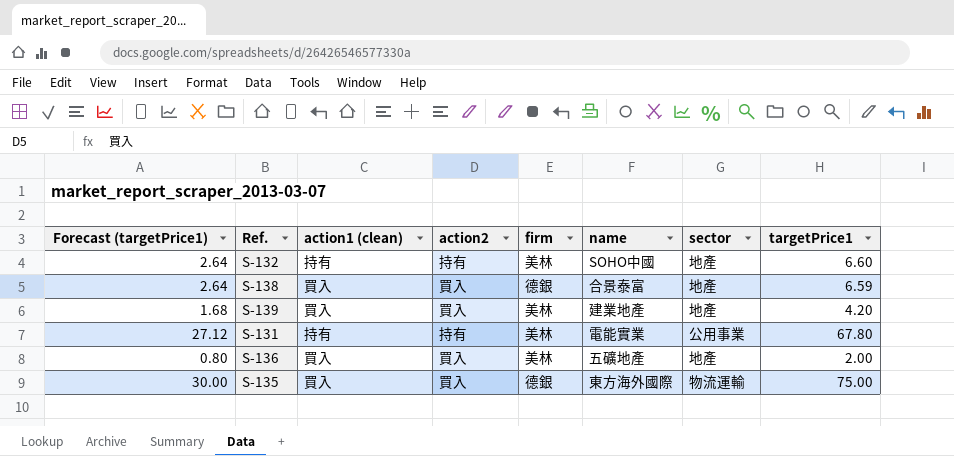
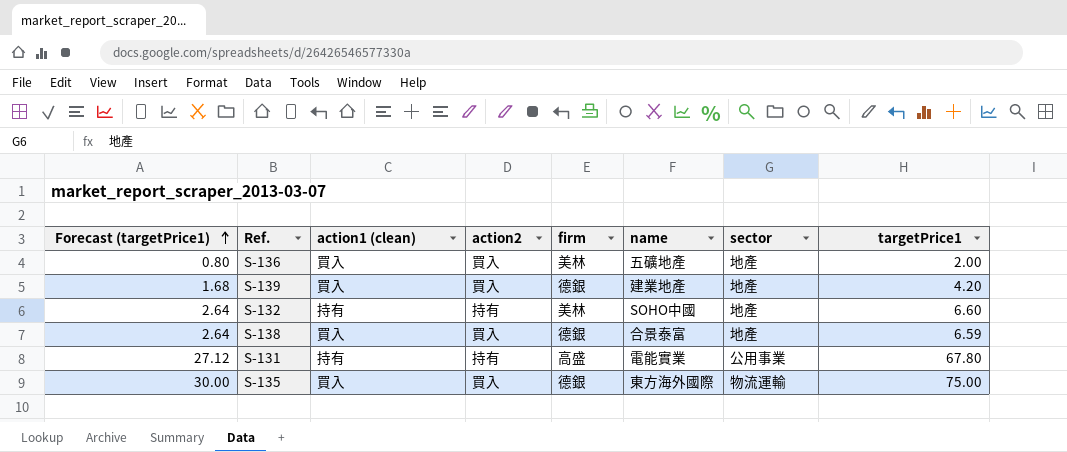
row order: none -> Forecast (targetPrice1) ascending
S-139 | firm: 美林 -> 德銀
S-131 | firm: 美林 -> 高盛

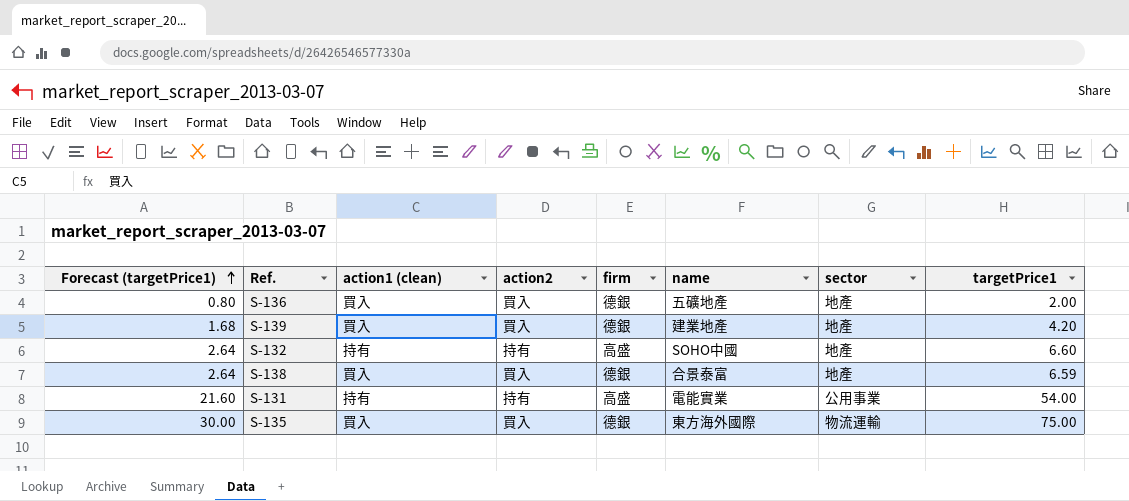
S-136 | firm: 美林 -> 德銀
S-132 | firm: 美林 -> 高盛
S-131 | Forecast (targetPrice1): 27.12 -> 21.60
S-131 | targetPrice1: 67.80 -> 54.00

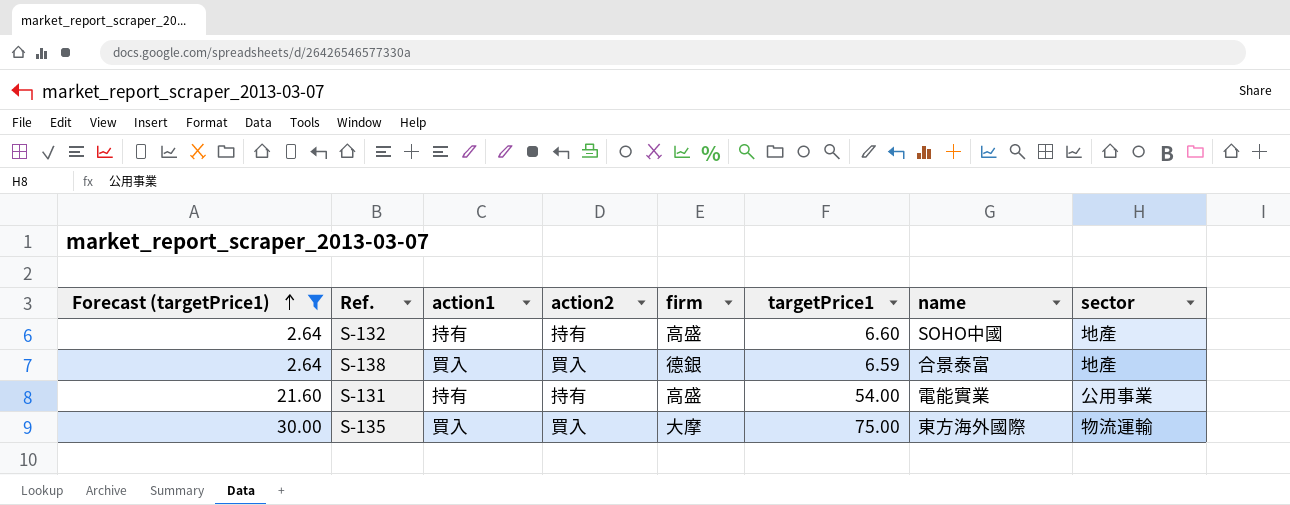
filter: none -> Forecast (targetPrice1) >= 2.64
column name: action1 (clean) -> action1
column targetPrice1 | position: 8 -> 6
S-135 | firm: 德銀 -> 大摩

